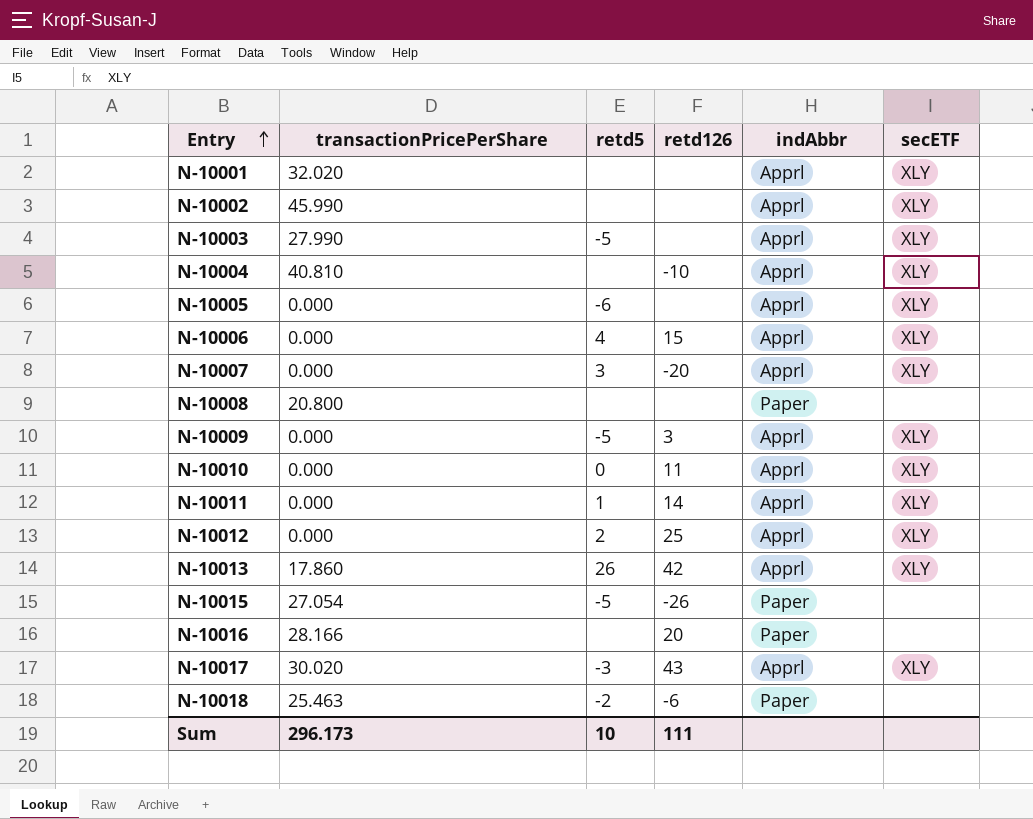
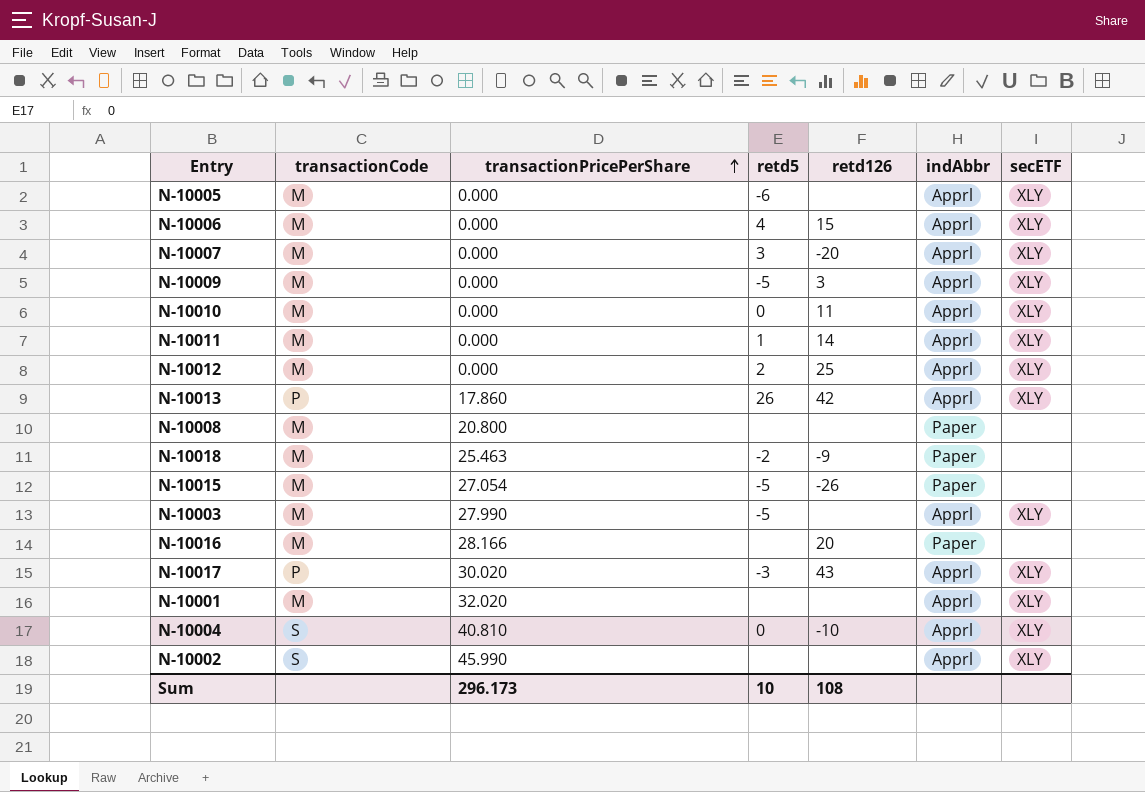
row order: Entry ascending -> transactionPricePerShare ascending
column transactionCode | position: none -> 2
N-10018 | retd126: -6 -> -9
N-10004 | retd5: none -> 0
Sum | retd126: 111 -> 108

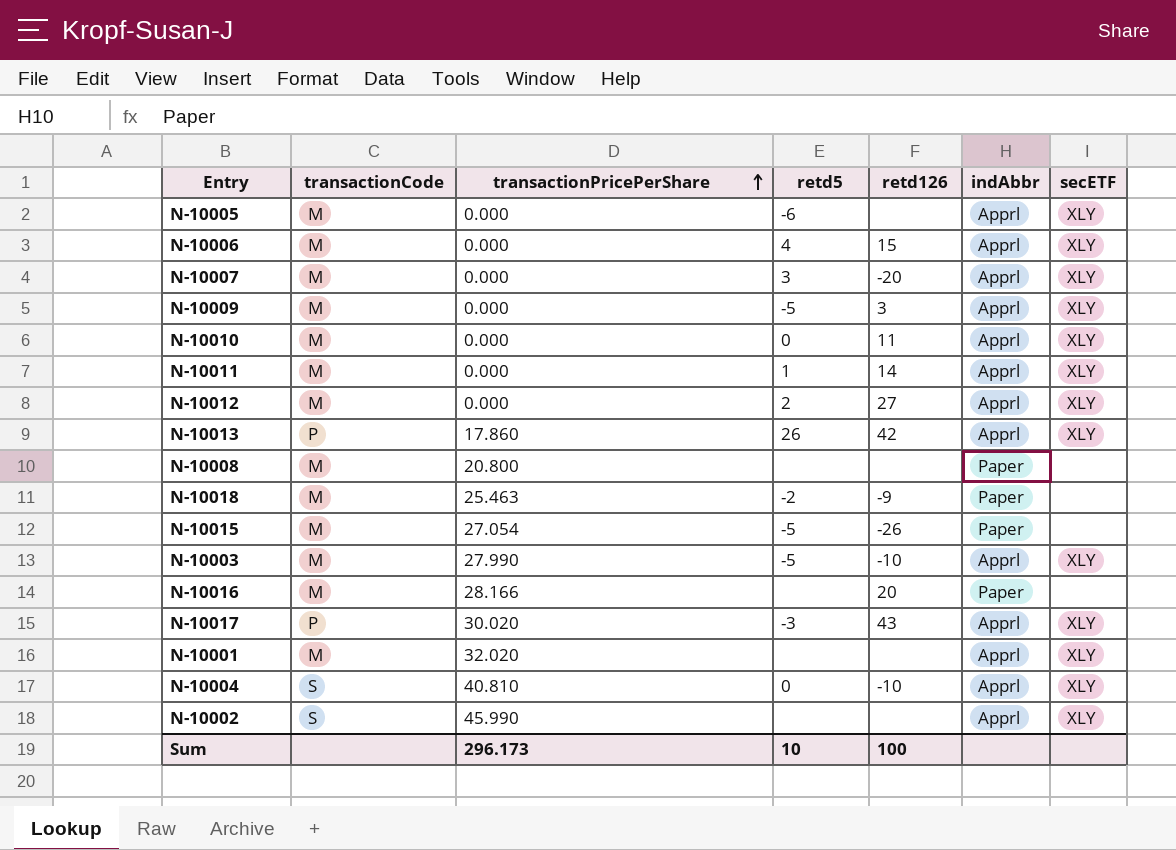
N-10012 | retd126: 25 -> 27
N-10003 | retd126: none -> -10
Sum | retd126: 108 -> 100

